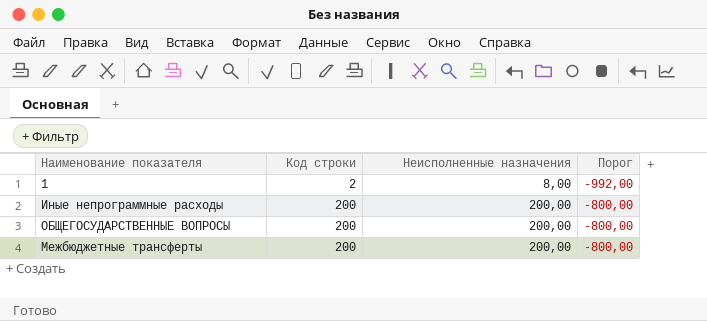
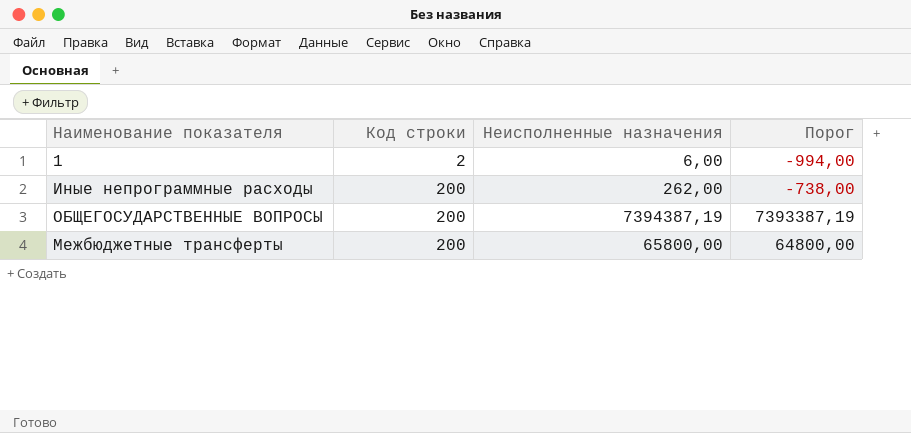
1 | Неисполненные назначения: 8,00 -> 6,00
1 | Порог: -992,00 -> -994,00
Иные непрограммные расходы | Неисполненные назначения: 200,00 -> 262,00
Иные непрограммные расходы | Порог: -800,00 -> -738,00
ОБЩЕГОСУДАРСТВЕННЫЕ ВОПРОСЫ | Неисполненные назначения: 200,00 -> 7394387,19
ОБЩЕГОСУДАРСТВЕННЫЕ ВОПРОСЫ | Порог: -800,00 -> 7393387,19
Межбюджетные трансферты | Неисполненные назначения: 200,00 -> 65800,00
Межбюджетные трансферты | Порог: -800,00 -> 64800,00

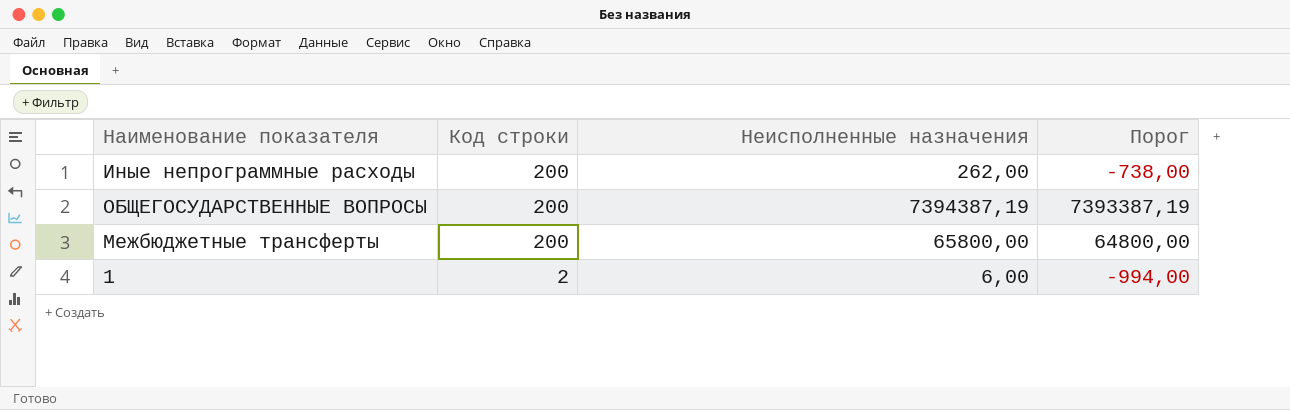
row order: Код строки ascending -> Код строки descending

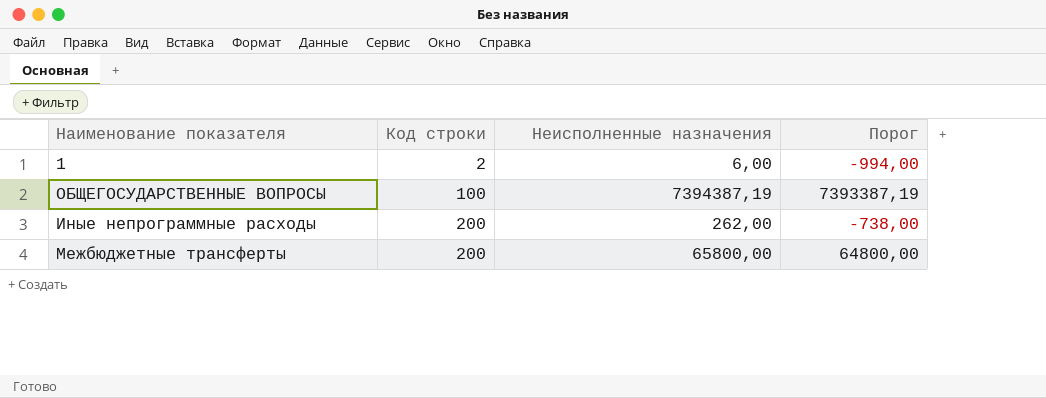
row order: Код строки descending -> Код строки ascending
ОБЩЕГОСУДАРСТВЕННЫЕ ВОПРОСЫ | Код строки: 200 -> 100

